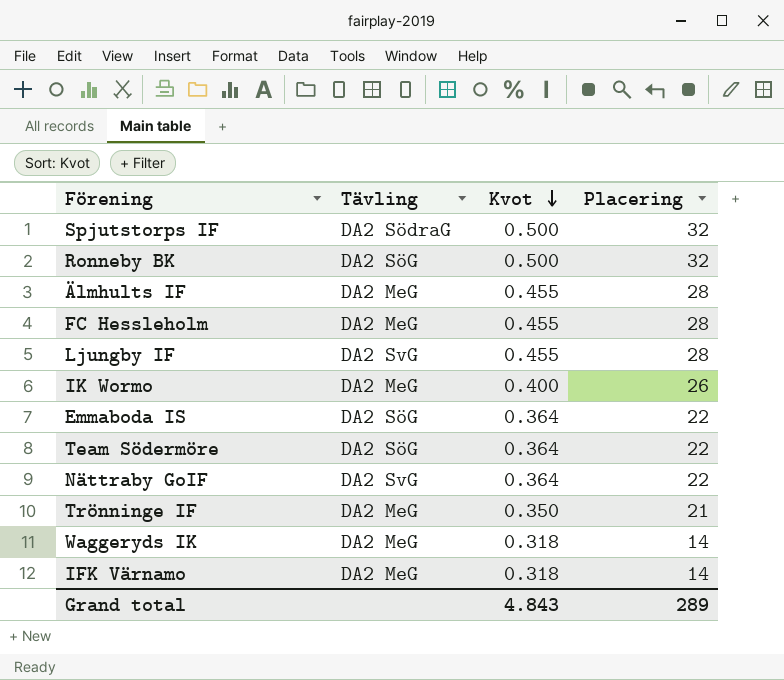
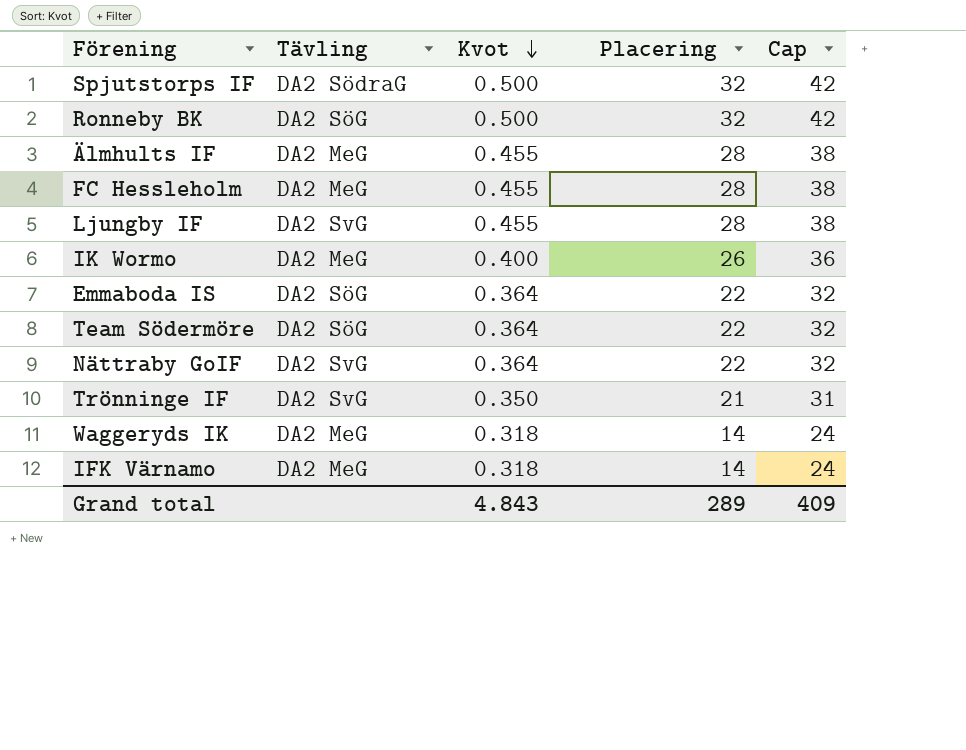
column Cap | formula: none -> [Placering] + 10
Trönninge IF | Tävling: DA2 MeG -> DA2 SvG

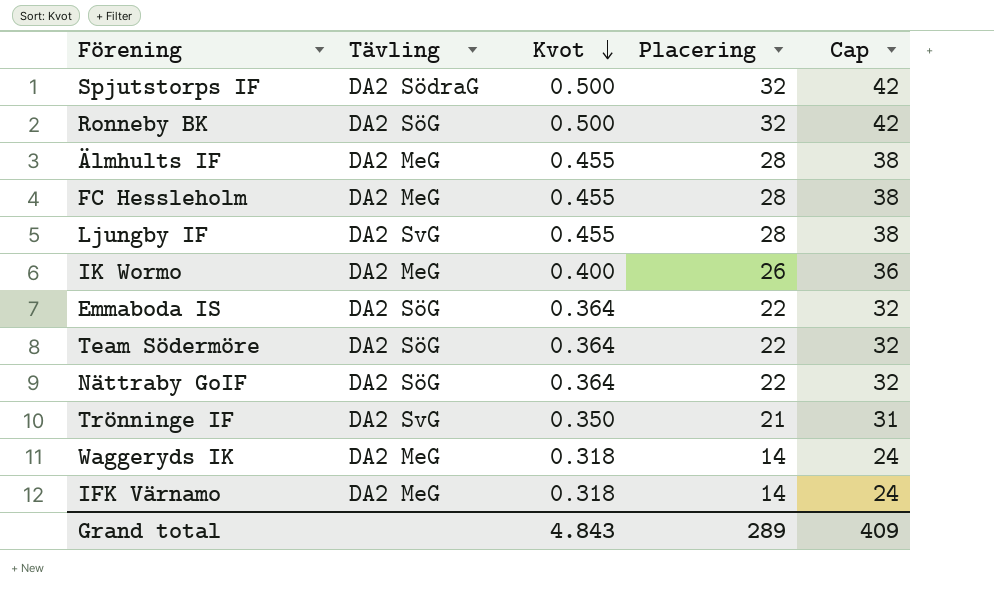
Nättraby GoIF | Tävling: DA2 SvG -> DA2 SöG

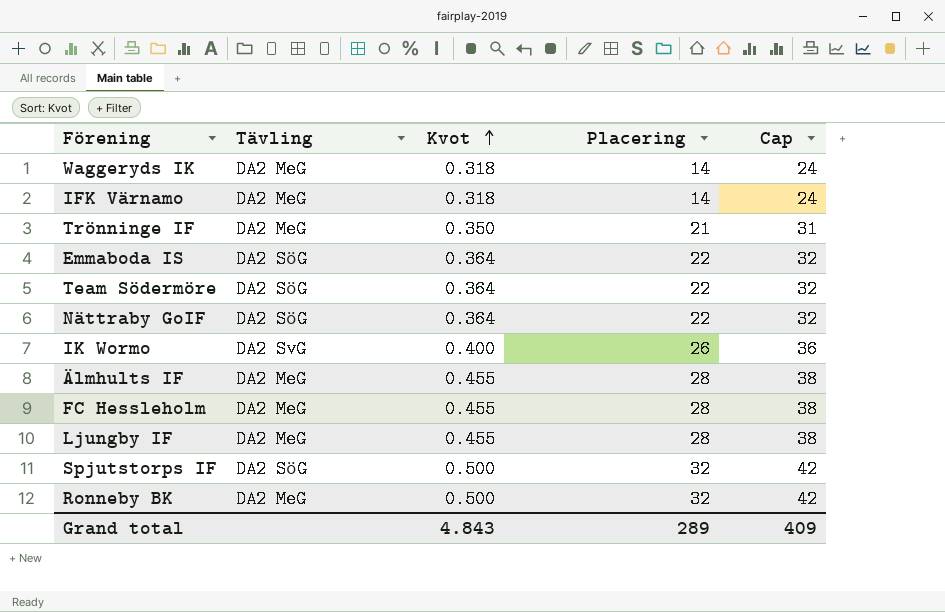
row order: Kvot descending -> Kvot ascending
Trönninge IF | Tävling: DA2 SvG -> DA2 MeG
IK Wormo | Tävling: DA2 MeG -> DA2 SvG
Ljungby IF | Tävling: DA2 SvG -> DA2 MeG
Spjutstorps IF | Tävling: DA2 SödraG -> DA2 SöG
Ronneby BK | Tävling: DA2 SöG -> DA2 MeG

